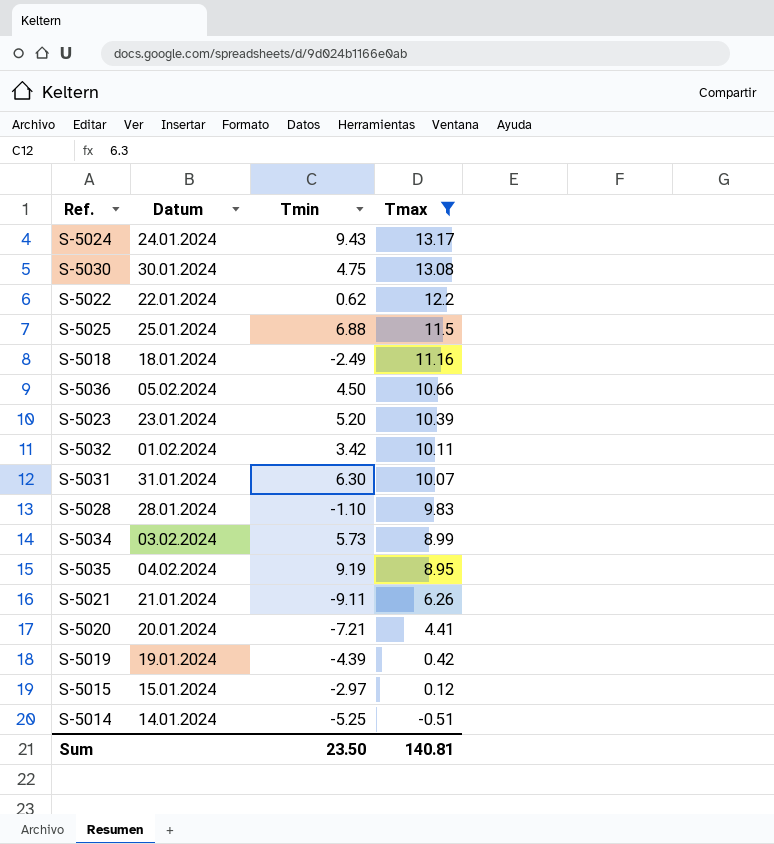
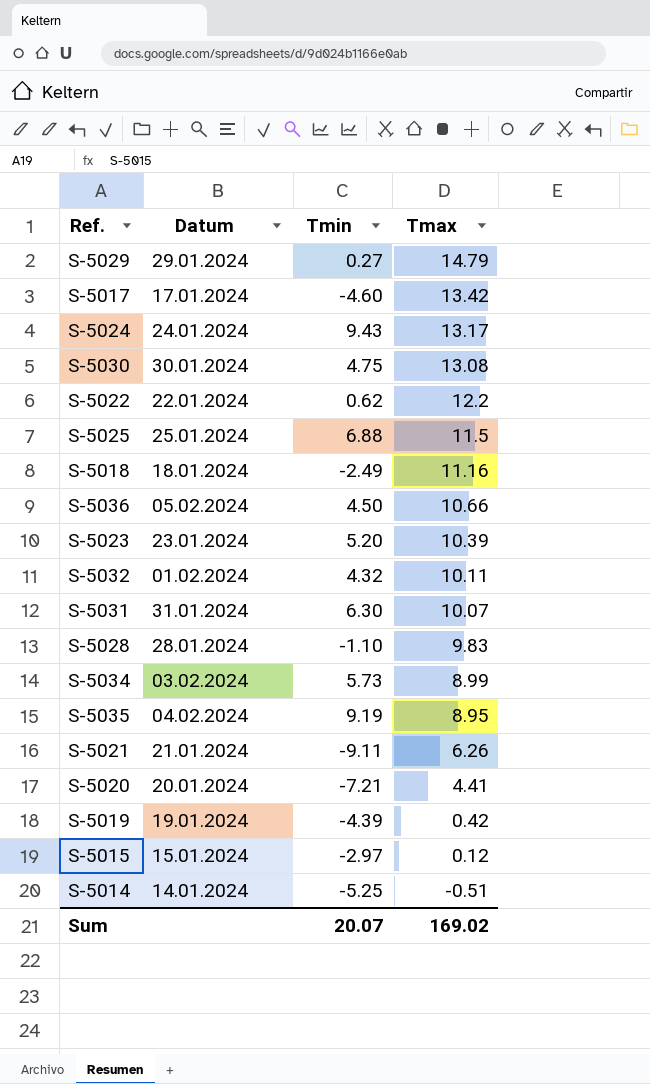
filter: Tmax <= 13.17 -> none
S-5032 | Tmin: 3.42 -> 4.32
Sum | Tmin: 23.50 -> 20.07
Sum | Tmax: 140.81 -> 169.02

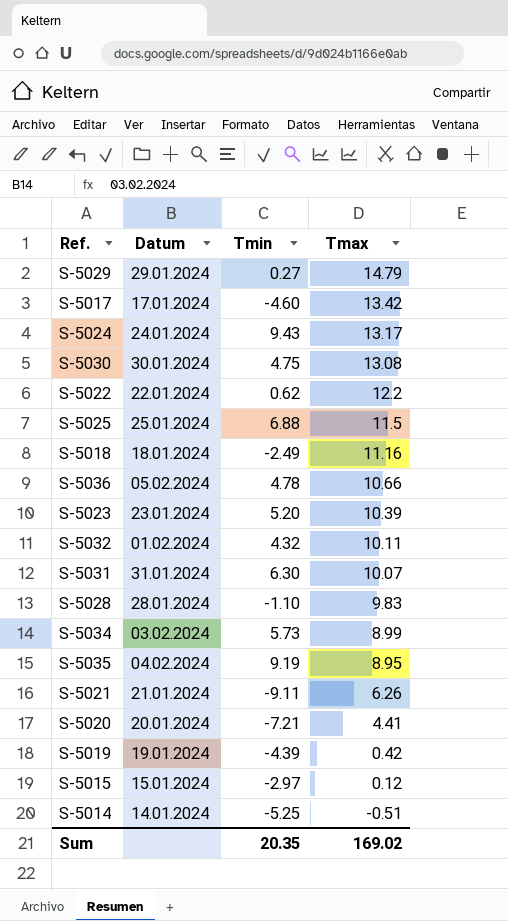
S-5036 | Tmin: 4.50 -> 4.78
Sum | Tmin: 20.07 -> 20.35

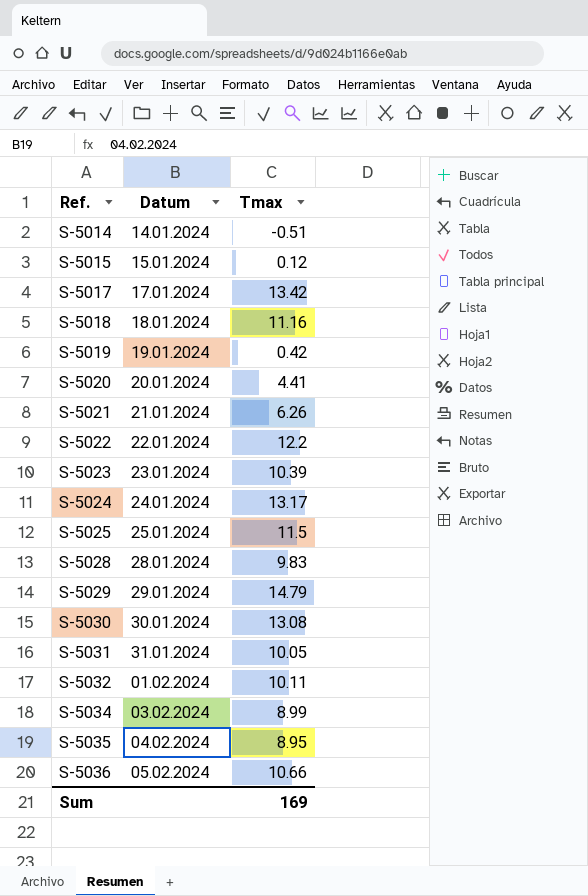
row order: Tmax descending -> Ref. ascending
column Tmin | position: 3 -> none
S-5031 | Tmax: 10.07 -> 10.05
Sum | Tmax: 169.02 -> 169

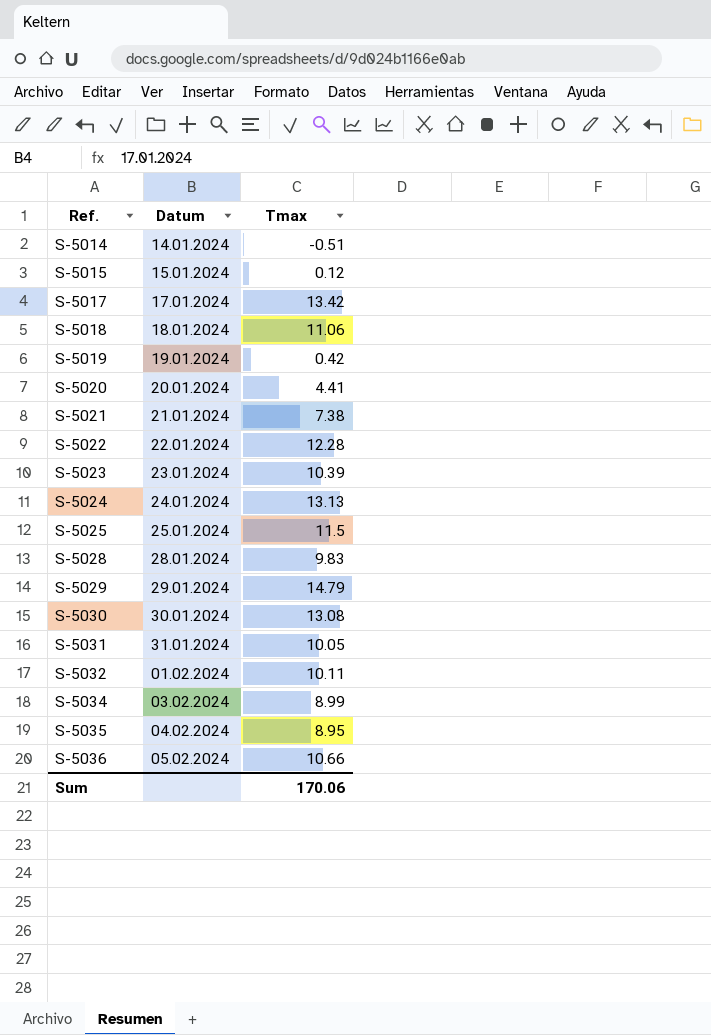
S-5018 | Tmax: 11.16 -> 11.06
S-5021 | Tmax: 6.26 -> 7.38
S-5022 | Tmax: 12.2 -> 12.28
S-5024 | Tmax: 13.17 -> 13.13
Sum | Tmax: 169 -> 170.06

